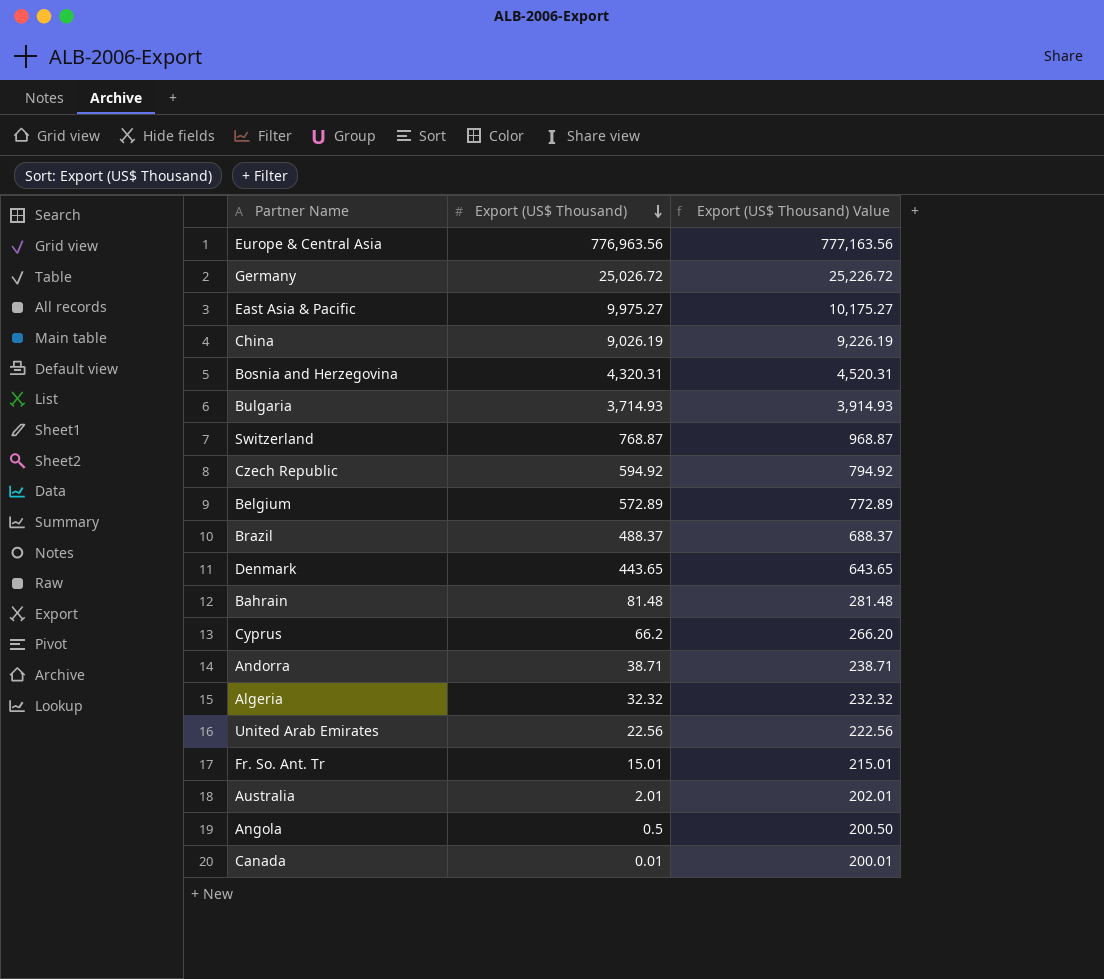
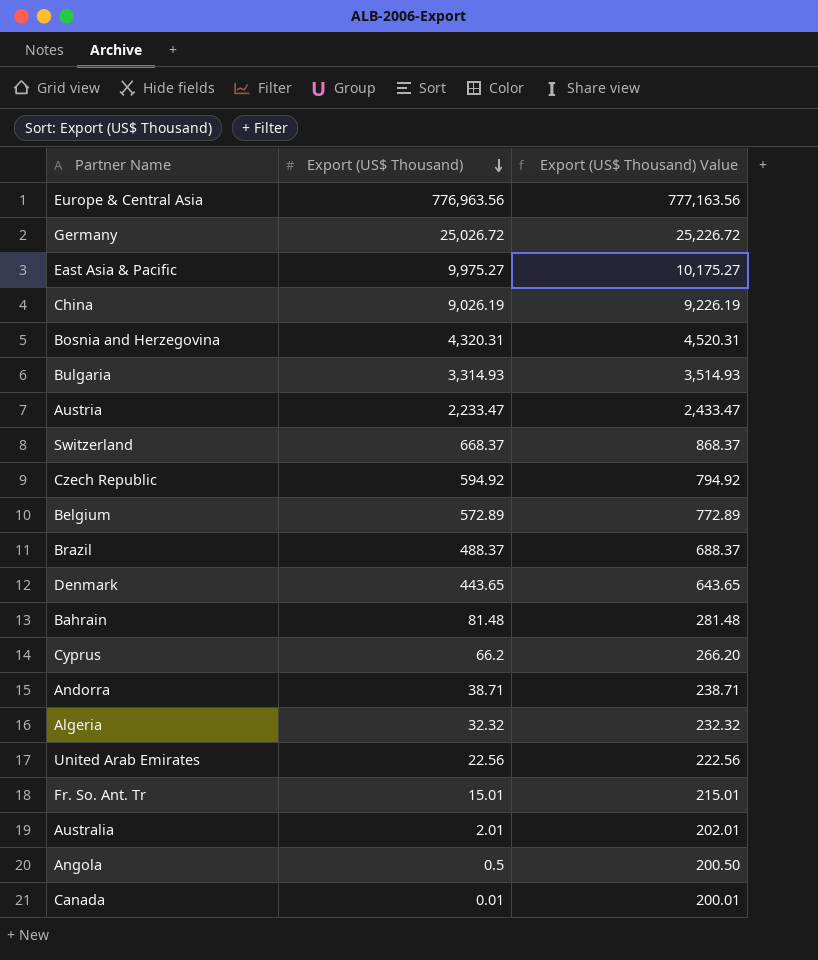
Bulgaria | Export (US$ Thousand): 3,714.93 -> 3,314.93
Bulgaria | Export (US$ Thousand) Value: 3,914.93 -> 3,514.93
row Austria: none -> 2,233.47 | 2,433.47
Switzerland | Export (US$ Thousand): 768.87 -> 668.37
Switzerland | Export (US$ Thousand) Value: 968.87 -> 868.37

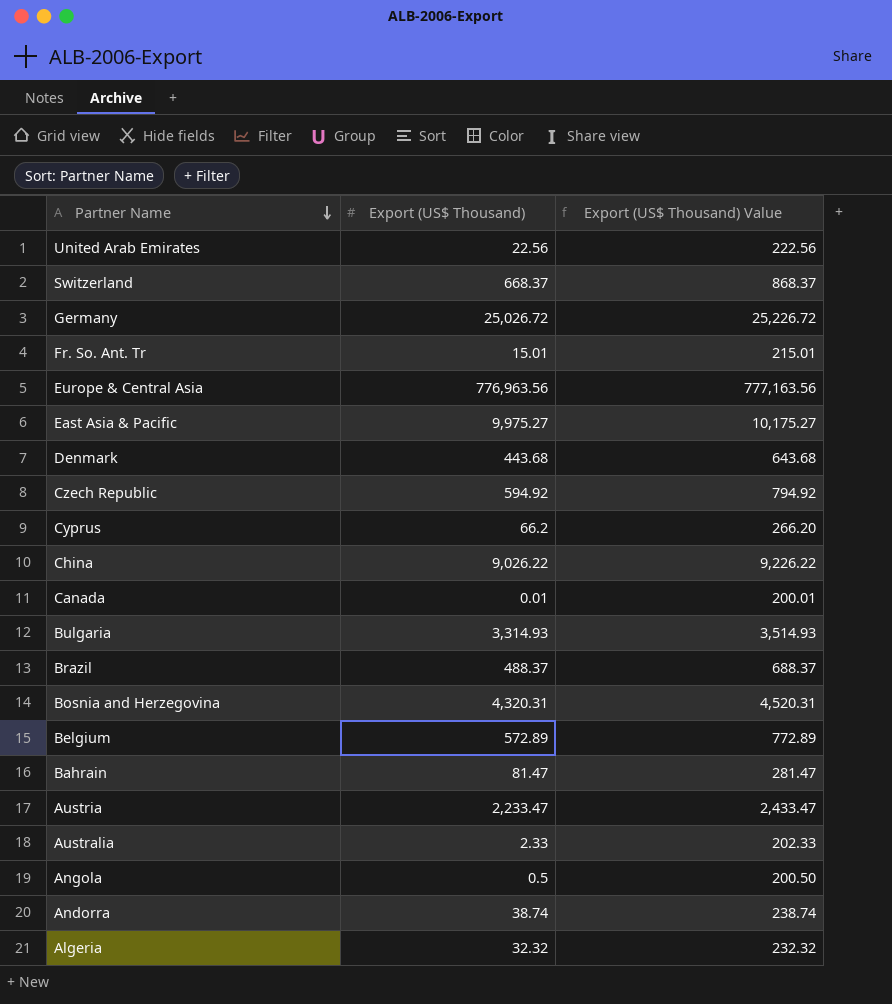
row order: Export (US$ Thousand) descending -> Partner Name descending
Denmark | Export (US$ Thousand): 443.65 -> 443.68
Denmark | Export (US$ Thousand) Value: 643.65 -> 643.68
China | Export (US$ Thousand): 9,026.19 -> 9,026.22
China | Export (US$ Thousand) Value: 9,226.19 -> 9,226.22
Bahrain | Export (US$ Thousand): 81.48 -> 81.47
Bahrain | Export (US$ Thousand) Value: 281.48 -> 281.47
Australia | Export (US$ Thousand): 2.01 -> 2.33
Australia | Export (US$ Thousand) Value: 202.01 -> 202.33
Andorra | Export (US$ Thousand): 38.71 -> 38.74
Andorra | Export (US$ Thousand) Value: 238.71 -> 238.74

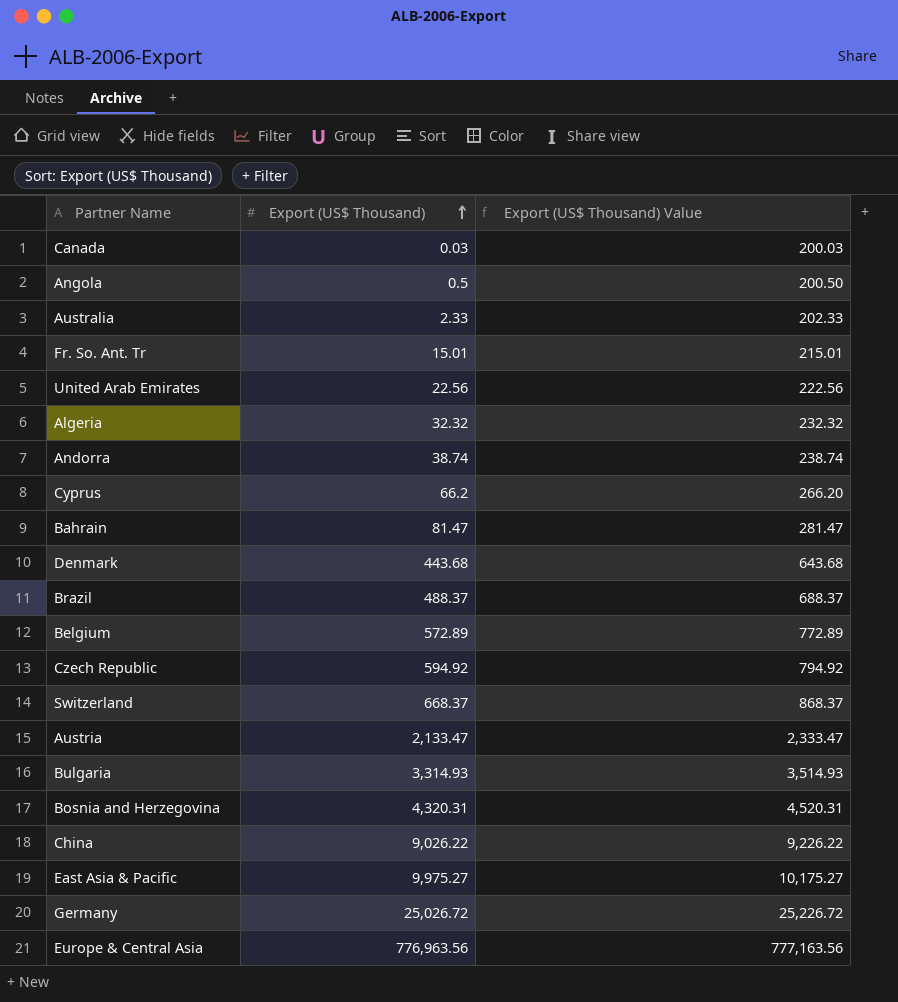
row order: Partner Name descending -> Export (US$ Thousand) ascending
Canada | Export (US$ Thousand): 0.01 -> 0.03
Canada | Export (US$ Thousand) Value: 200.01 -> 200.03
Austria | Export (US$ Thousand): 2,233.47 -> 2,133.47
Austria | Export (US$ Thousand) Value: 2,433.47 -> 2,333.47

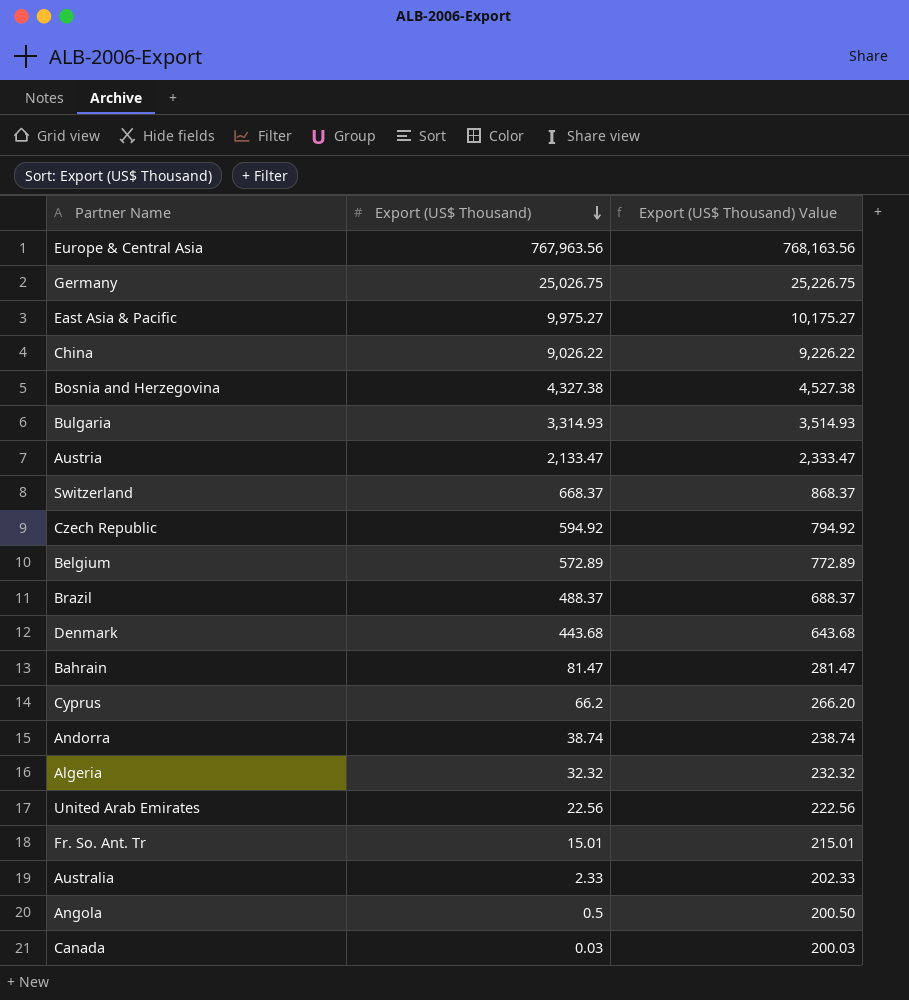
row order: Export (US$ Thousand) ascending -> Export (US$ Thousand) descending
Europe & Central Asia | Export (US$ Thousand): 776,963.56 -> 767,963.56
Europe & Central Asia | Export (US$ Thousand) Value: 777,163.56 -> 768,163.56
Germany | Export (US$ Thousand): 25,026.72 -> 25,026.75
Germany | Export (US$ Thousand) Value: 25,226.72 -> 25,226.75
Bosnia and Herzegovina | Export (US$ Thousand): 4,320.31 -> 4,327.38
Bosnia and Herzegovina | Export (US$ Thousand) Value: 4,520.31 -> 4,527.38

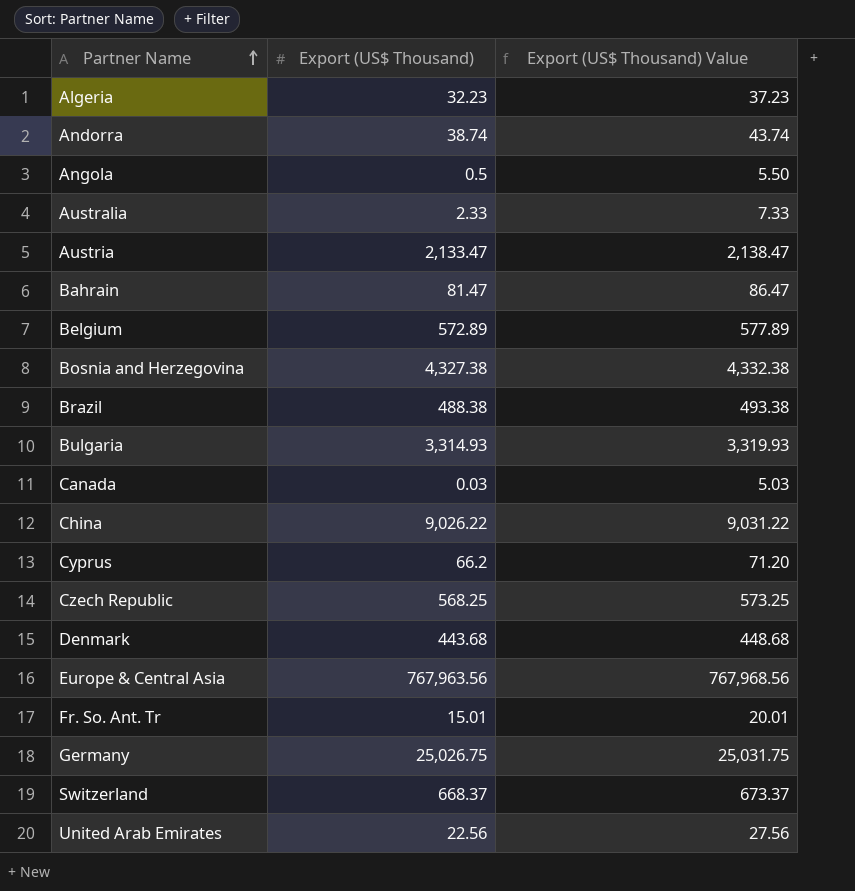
row order: Export (US$ Thousand) descending -> Partner Name ascending
column Export (US$ Thousand) Value | formula: [Export (US$ Thousand)] + 200 -> [Export (US$ Thousand)] + 5
row East Asia & Pacific: 9,975.27 | 10,175.27 -> none
Algeria | Export (US$ Thousand): 32.32 -> 32.23
Brazil | Export (US$ Thousand): 488.37 -> 488.38
Czech Republic | Export (US$ Thousand): 594.92 -> 568.25

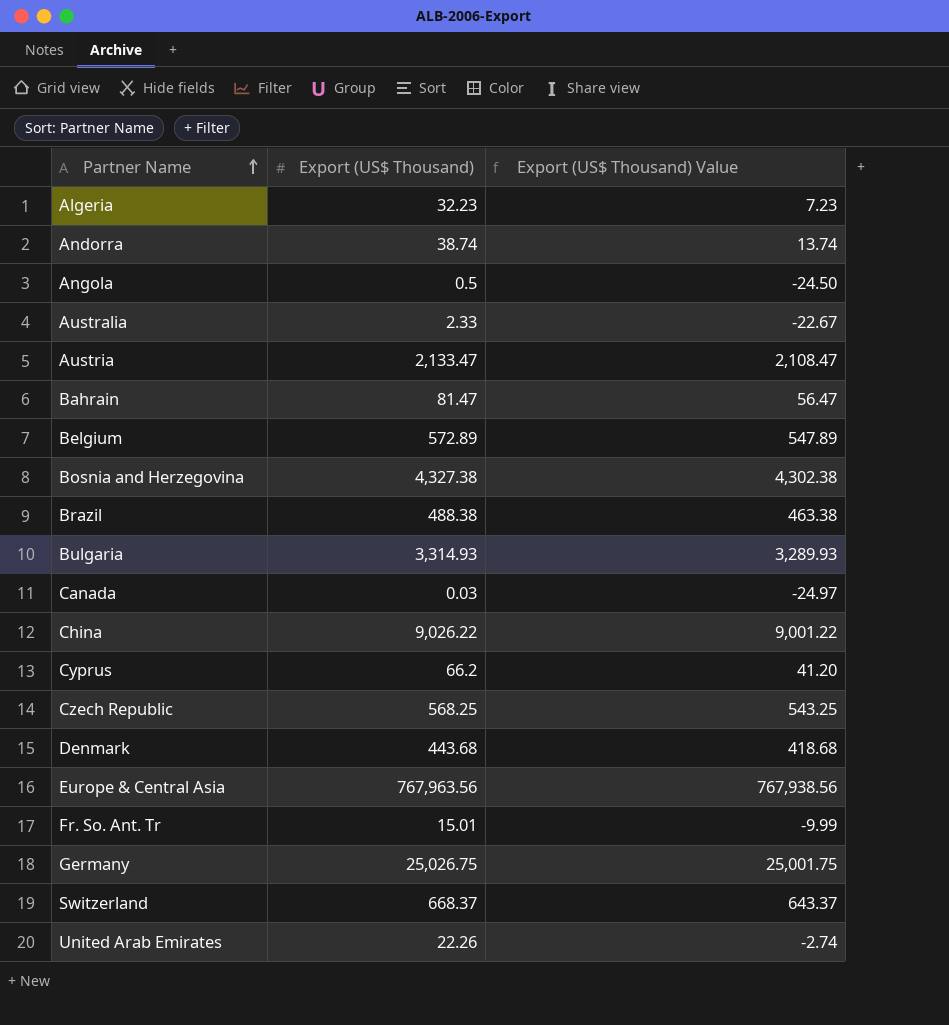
column Export (US$ Thousand) Value | formula: [Export (US$ Thousand)] + 5 -> [Export (US$ Thousand)] - 25
United Arab Emirates | Export (US$ Thousand): 22.56 -> 22.26

